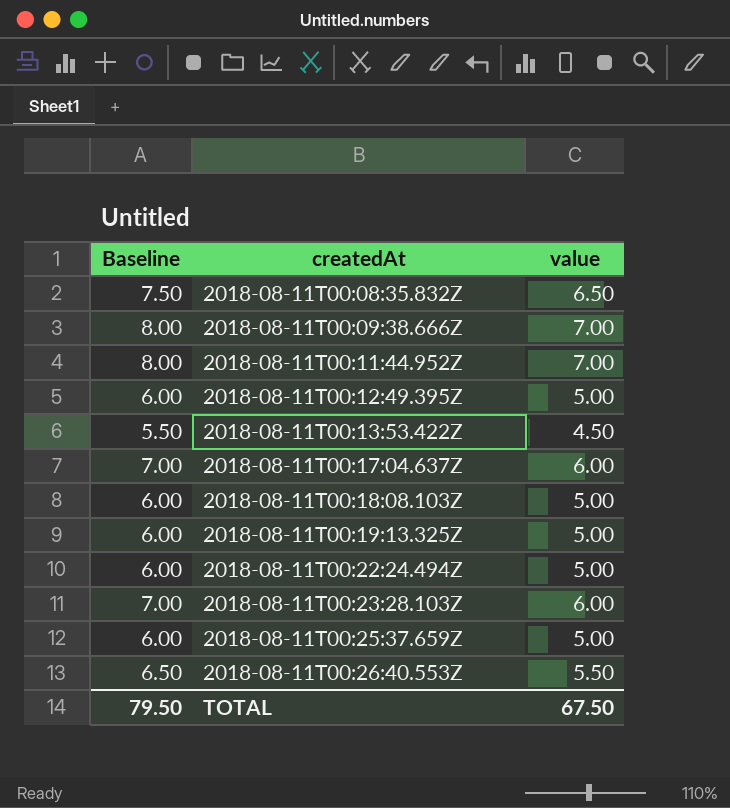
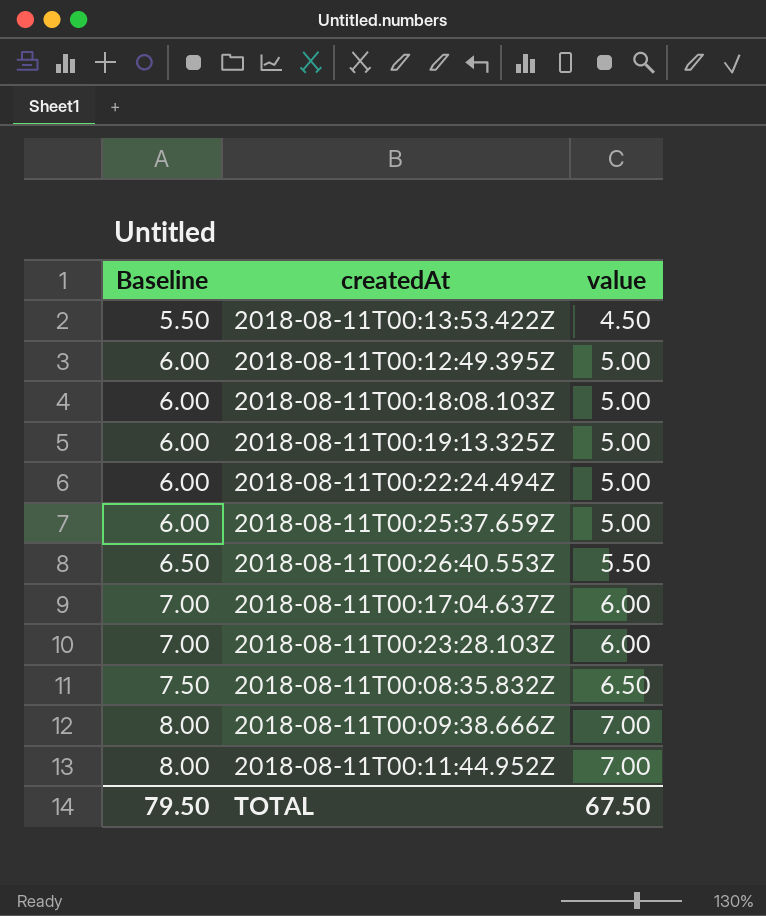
row order: createdAt ascending -> Baseline ascending

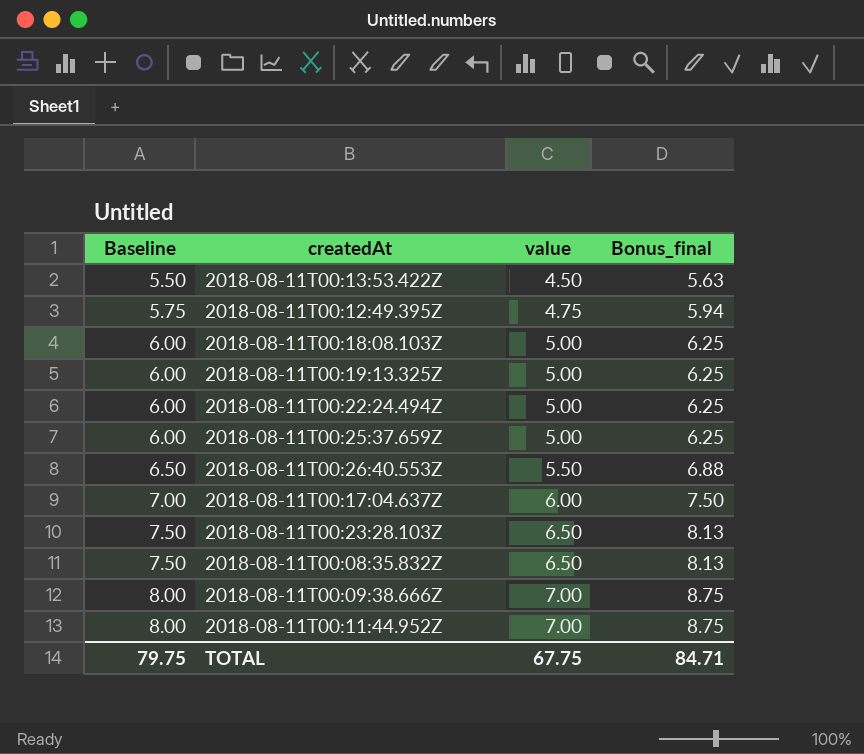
column Bonus_final | formula: none -> [value] * 1.25
2018-08-11T00:12:49.395Z | Baseline: 6.00 -> 5.75
2018-08-11T00:12:49.395Z | value: 5.00 -> 4.75
2018-08-11T00:23:28.103Z | Baseline: 7.00 -> 7.50
2018-08-11T00:23:28.103Z | value: 6.00 -> 6.50
TOTAL | Baseline: 79.50 -> 79.75
TOTAL | value: 67.50 -> 67.75

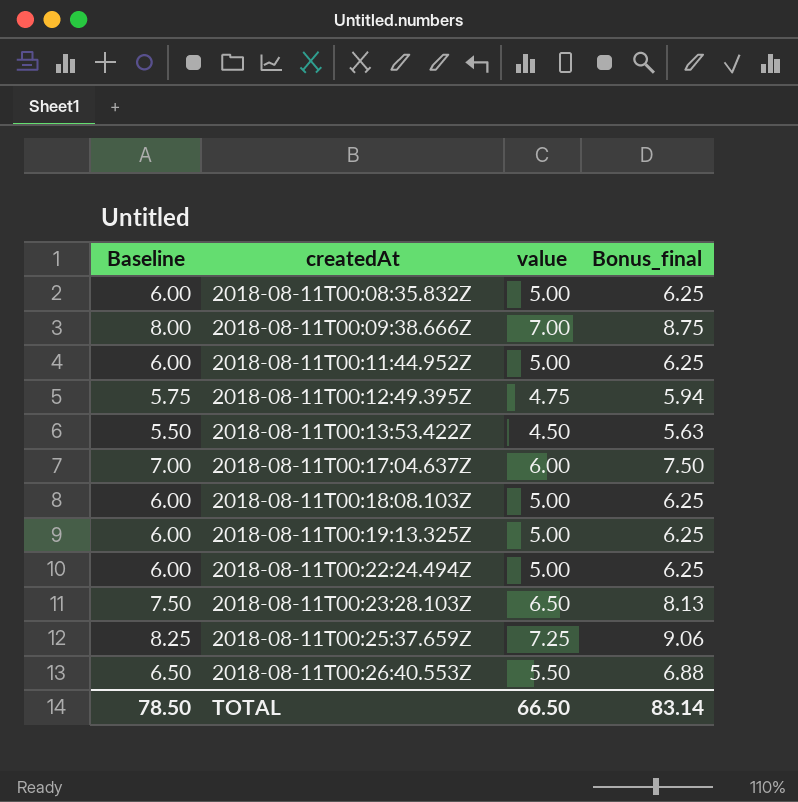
row order: Baseline ascending -> createdAt ascending
2018-08-11T00:08:35.832Z | Baseline: 7.50 -> 6.00
2018-08-11T00:08:35.832Z | value: 6.50 -> 5.00
2018-08-11T00:08:35.832Z | Bonus_final: 8.13 -> 6.25
2018-08-11T00:11:44.952Z | Baseline: 8.00 -> 6.00
2018-08-11T00:11:44.952Z | value: 7.00 -> 5.00
2018-08-11T00:11:44.952Z | Bonus_final: 8.75 -> 6.25
2018-08-11T00:25:37.659Z | Baseline: 6.00 -> 8.25
2018-08-11T00:25:37.659Z | value: 5.00 -> 7.25
2018-08-11T00:25:37.659Z | Bonus_final: 6.25 -> 9.06
TOTAL | Baseline: 79.75 -> 78.50
TOTAL | value: 67.75 -> 66.50
TOTAL | Bonus_final: 84.71 -> 83.14

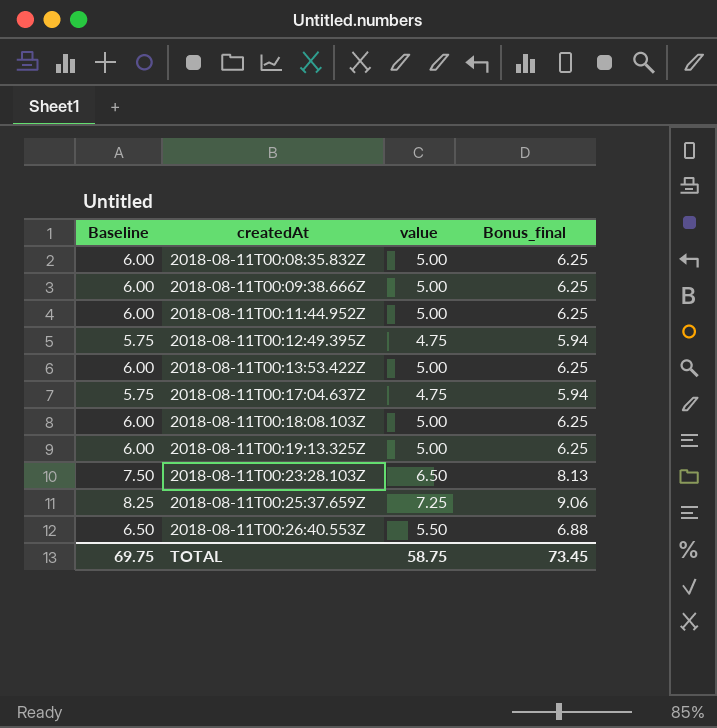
row 2018-08-11T00:22:24.494Z: 6.00 | 5.00 | 6.25 -> none
2018-08-11T00:09:38.666Z | Baseline: 8.00 -> 6.00
2018-08-11T00:09:38.666Z | value: 7.00 -> 5.00
2018-08-11T00:09:38.666Z | Bonus_final: 8.75 -> 6.25
2018-08-11T00:13:53.422Z | Baseline: 5.50 -> 6.00
2018-08-11T00:13:53.422Z | value: 4.50 -> 5.00
2018-08-11T00:13:53.422Z | Bonus_final: 5.63 -> 6.25
2018-08-11T00:17:04.637Z | Baseline: 7.00 -> 5.75
2018-08-11T00:17:04.637Z | value: 6.00 -> 4.75
2018-08-11T00:17:04.637Z | Bonus_final: 7.50 -> 5.94
TOTAL | Baseline: 78.50 -> 69.75
TOTAL | value: 66.50 -> 58.75
TOTAL | Bonus_final: 83.14 -> 73.45

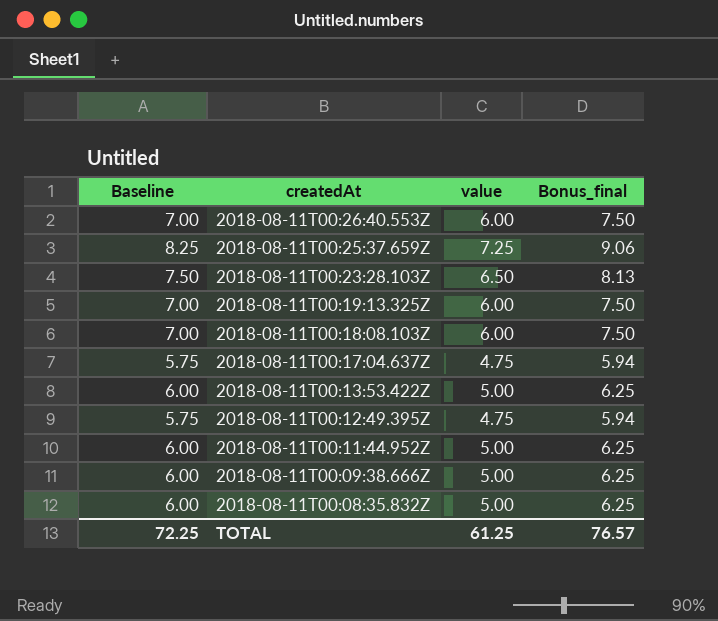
row order: createdAt ascending -> createdAt descending
2018-08-11T00:26:40.553Z | Baseline: 6.50 -> 7.00
2018-08-11T00:26:40.553Z | value: 5.50 -> 6.00
2018-08-11T00:26:40.553Z | Bonus_final: 6.88 -> 7.50
2018-08-11T00:19:13.325Z | Baseline: 6.00 -> 7.00
2018-08-11T00:19:13.325Z | value: 5.00 -> 6.00
2018-08-11T00:19:13.325Z | Bonus_final: 6.25 -> 7.50
2018-08-11T00:18:08.103Z | Baseline: 6.00 -> 7.00
2018-08-11T00:18:08.103Z | value: 5.00 -> 6.00
2018-08-11T00:18:08.103Z | Bonus_final: 6.25 -> 7.50
TOTAL | Baseline: 69.75 -> 72.25
TOTAL | value: 58.75 -> 61.25
TOTAL | Bonus_final: 73.45 -> 76.57

